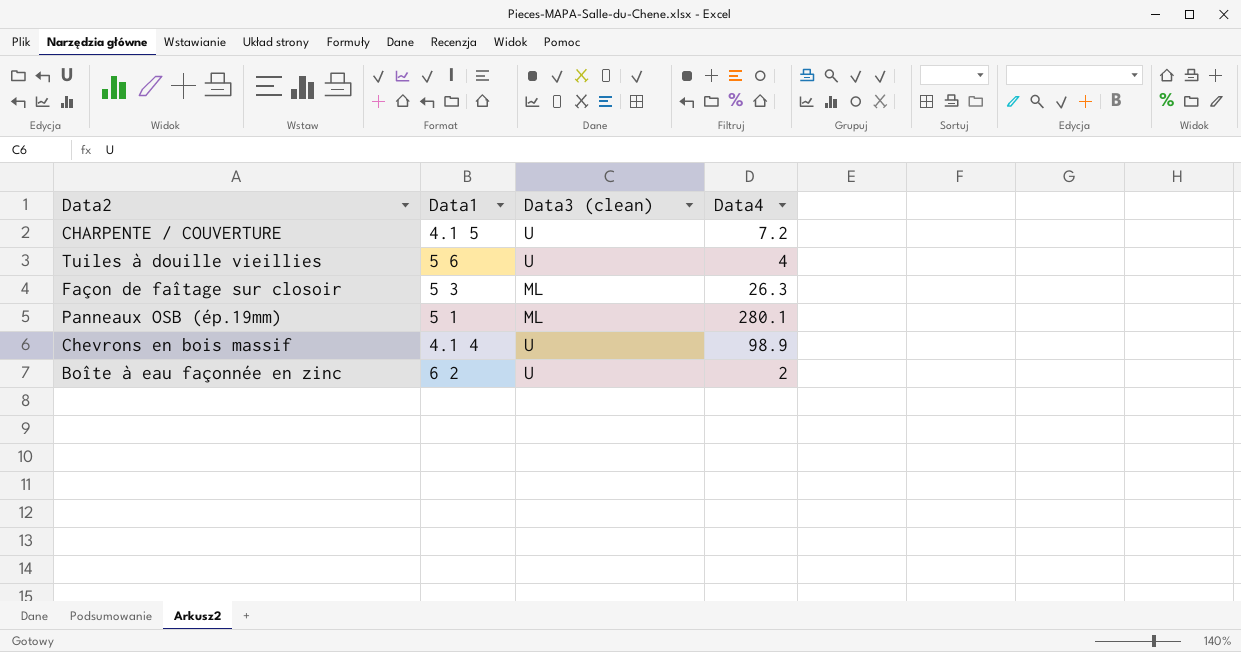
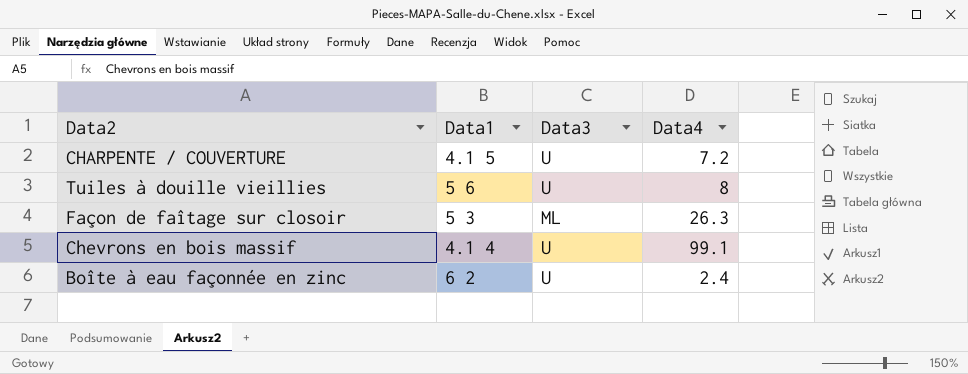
column name: Data3 (clean) -> Data3
row Panneaux OSB (ép.19mm): 5 1 | ML | 280.1 -> none
Tuiles à douille vieillies | Data4: 4 -> 8
Chevrons en bois massif | Data4: 98.9 -> 99.1
Boîte à eau façonnée en zinc | Data4: 2 -> 2.4

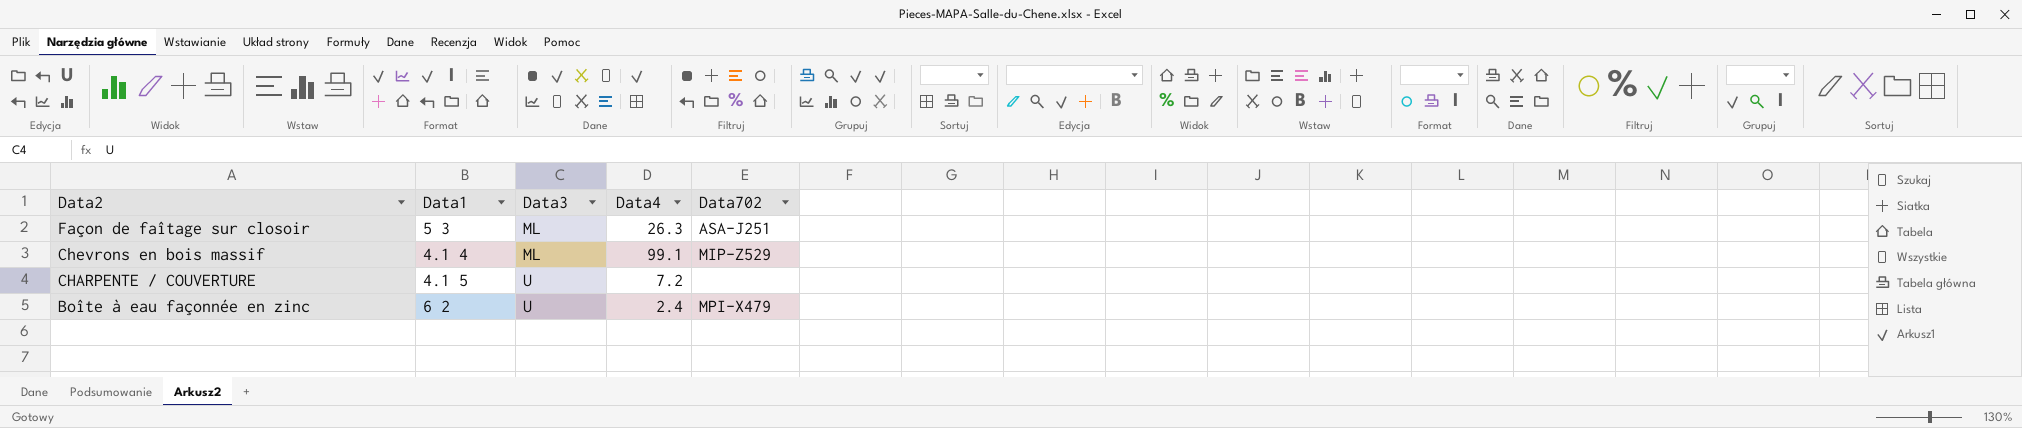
row order: none -> Data2 descending
column Data702 | position: none -> 5
row Tuiles à douille vieillies: 5 6 | U | 8 -> none
Chevrons en bois massif | Data3: U -> ML

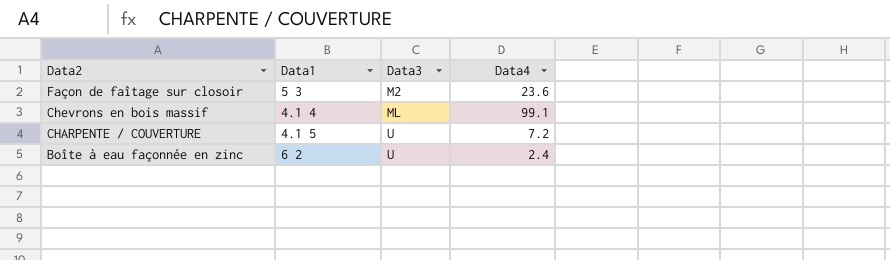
column Data702 | position: 5 -> none
Façon de faîtage sur closoir | Data3: ML -> M2
Façon de faîtage sur closoir | Data4: 26.3 -> 23.6

